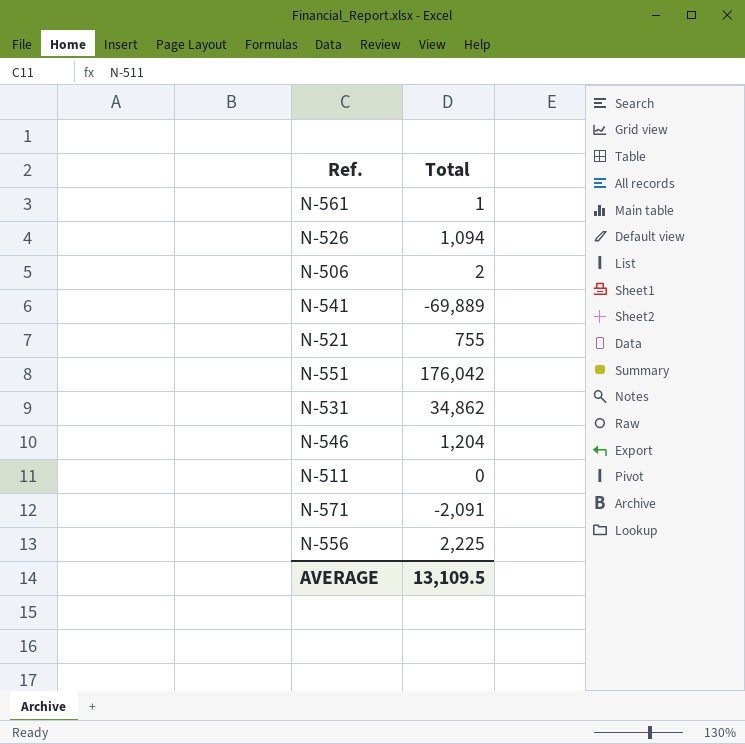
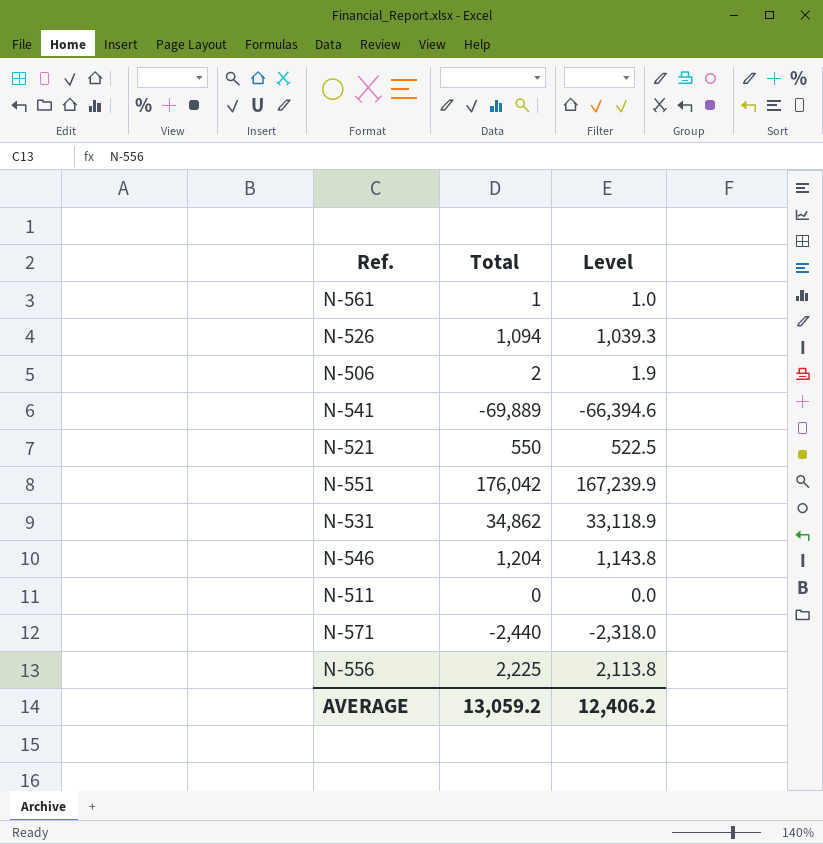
column Level | formula: none -> [Total] * 0.95
N-521 | Total: 755 -> 550
N-571 | Total: -2,091 -> -2,440
AVERAGE | Total: 13,109.5 -> 13,059.2

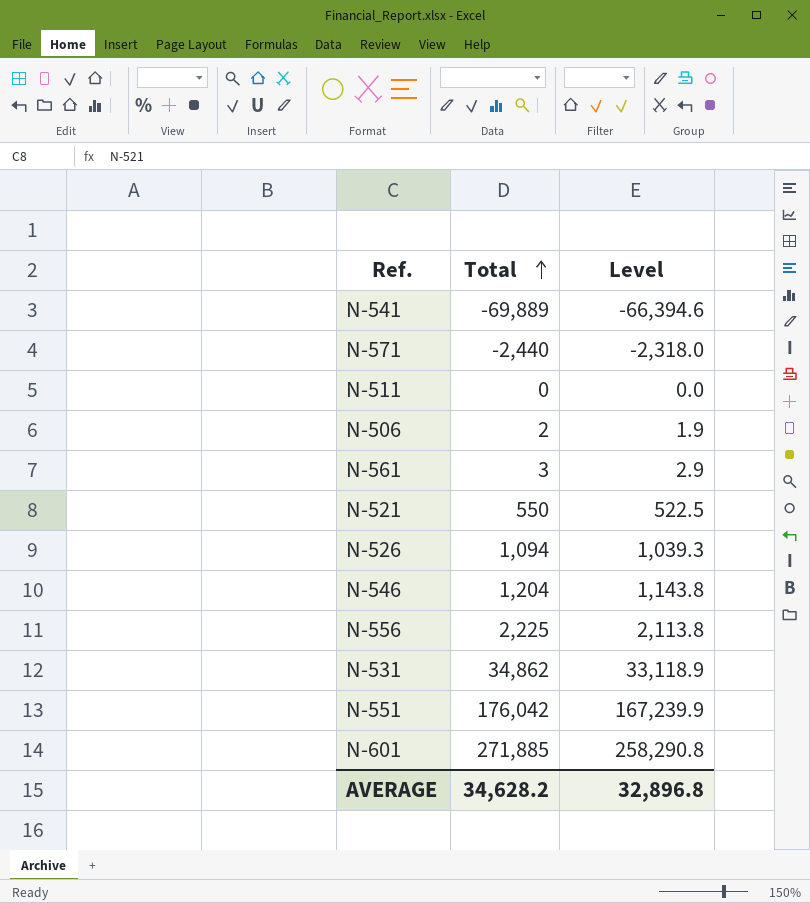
row order: none -> Total ascending
N-561 | Total: 1 -> 3
N-561 | Level: 1.0 -> 2.9
row N-601: none -> 271,885 | 258,290.8
AVERAGE | Total: 13,059.2 -> 34,628.2
AVERAGE | Level: 12,406.2 -> 32,896.8

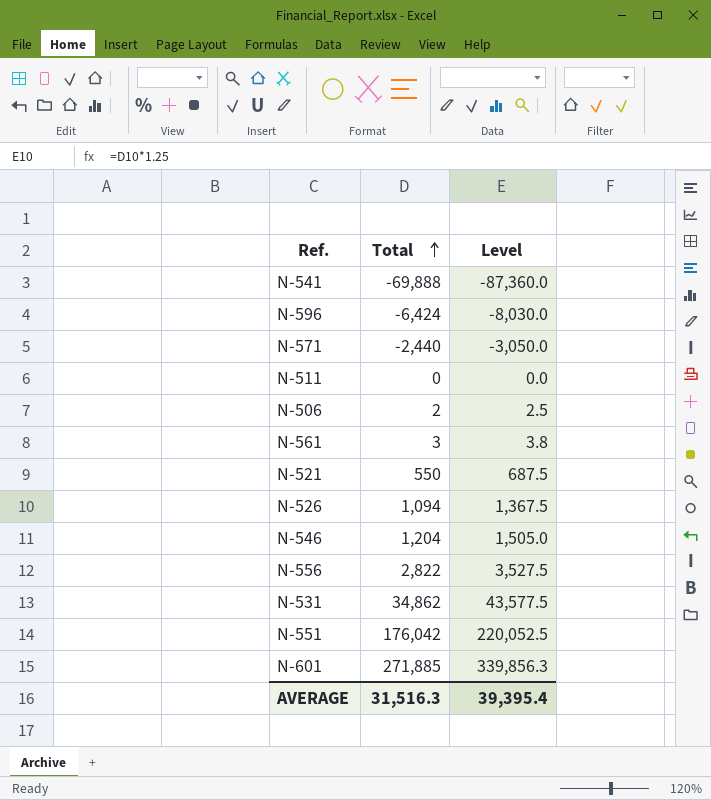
column Level | formula: [Total] * 0.95 -> [Total] * 1.25
N-541 | Total: -69,889 -> -69,888
row N-596: none -> -6,424 | -8,030.0
N-556 | Total: 2,225 -> 2,822
AVERAGE | Total: 34,628.2 -> 31,516.3
AVERAGE | Level: 32,896.8 -> 39,395.4

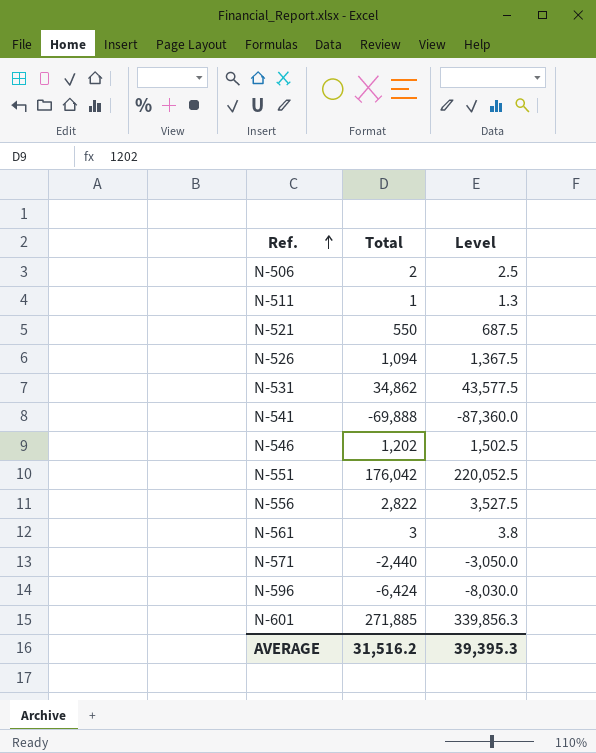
row order: Total ascending -> Ref. ascending
N-511 | Total: 0 -> 1
N-511 | Level: 0.0 -> 1.3
N-546 | Total: 1,204 -> 1,202
N-546 | Level: 1,505.0 -> 1,502.5
AVERAGE | Total: 31,516.3 -> 31,516.2
AVERAGE | Level: 39,395.4 -> 39,395.3

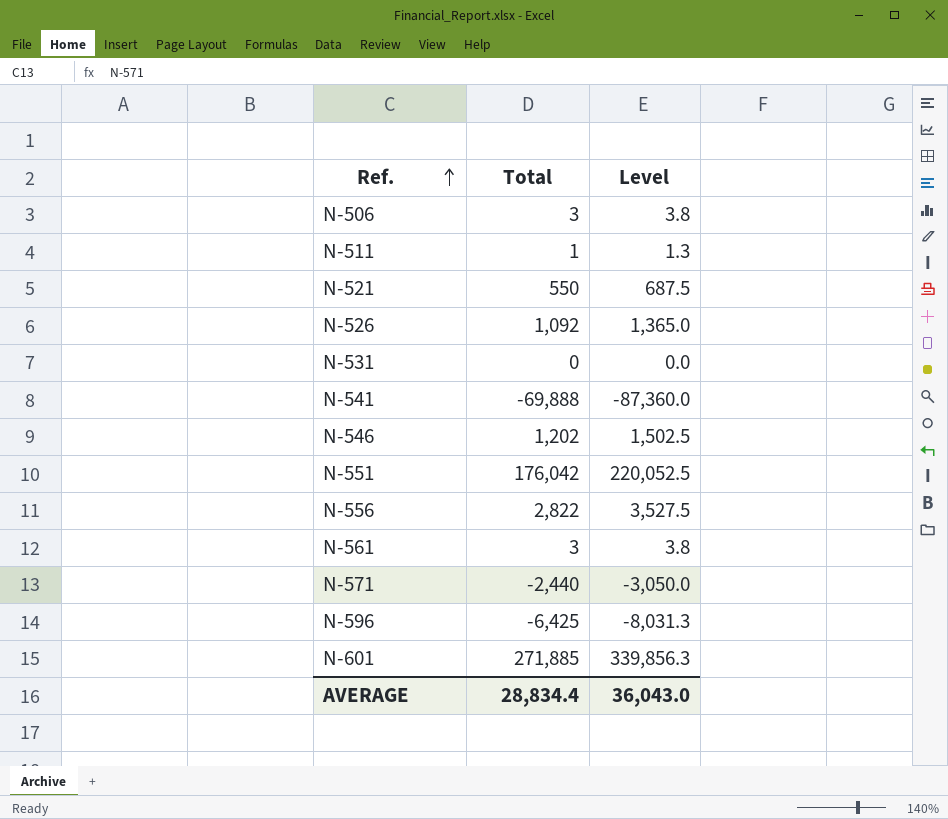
N-506 | Total: 2 -> 3
N-506 | Level: 2.5 -> 3.8
N-526 | Total: 1,094 -> 1,092
N-526 | Level: 1,367.5 -> 1,365.0
N-531 | Total: 34,862 -> 0
N-531 | Level: 43,577.5 -> 0.0
N-596 | Total: -6,424 -> -6,425
N-596 | Level: -8,030.0 -> -8,031.3
AVERAGE | Total: 31,516.2 -> 28,834.4
AVERAGE | Level: 39,395.3 -> 36,043.0

